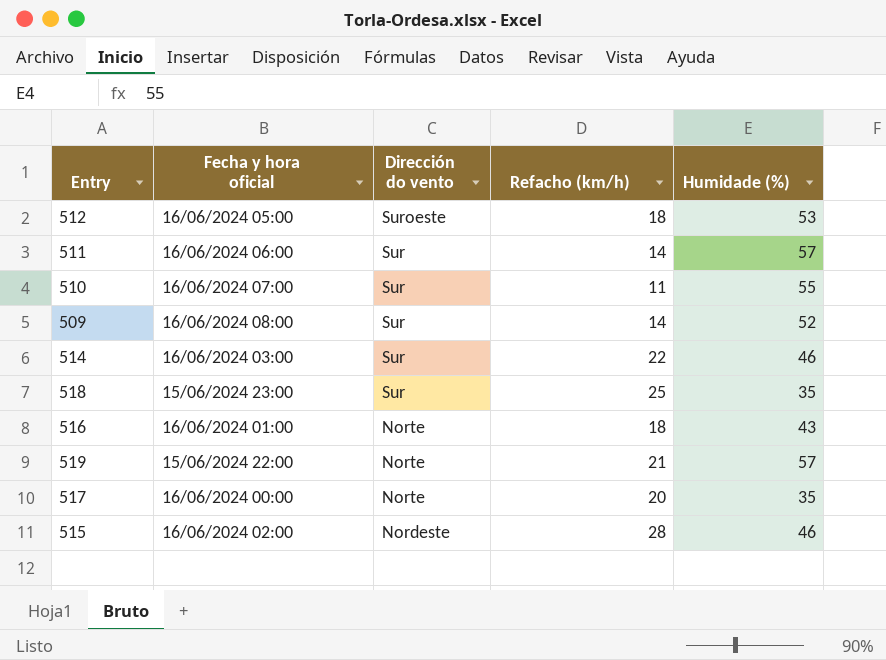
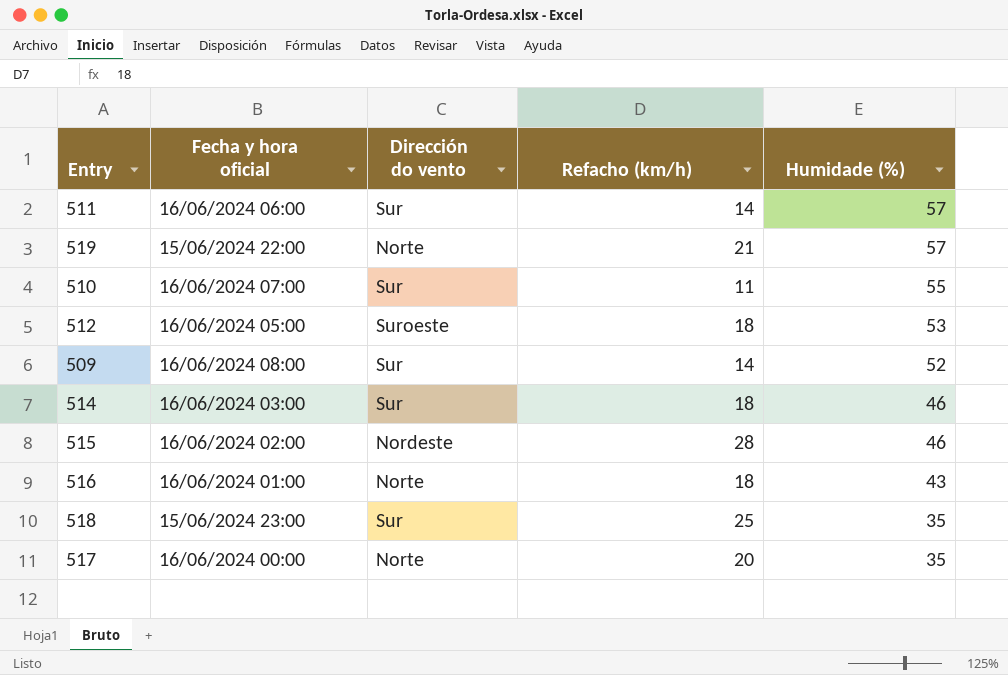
row order: Dirección do vento descending -> Humidade (%) descending
514 | Refacho (km/h): 22 -> 18

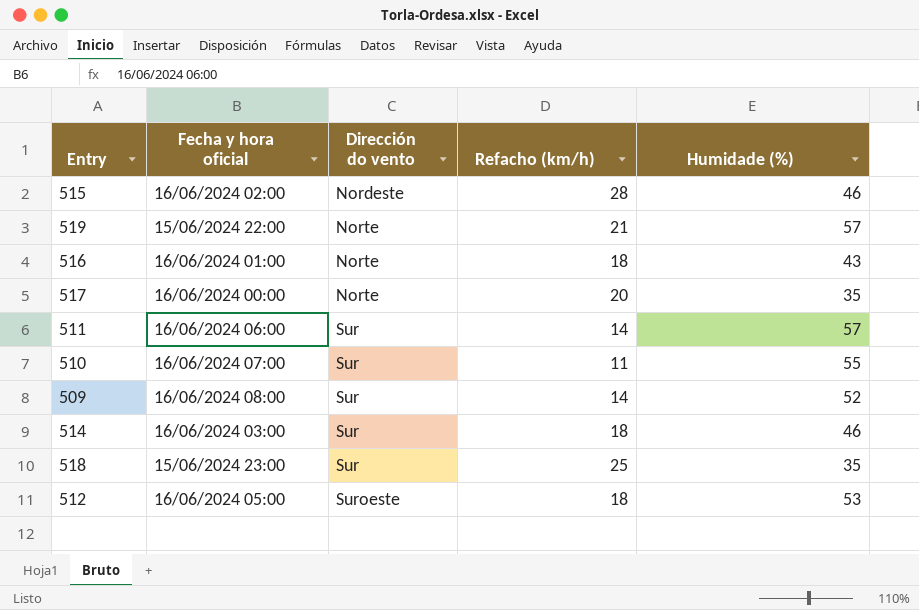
row order: Humidade (%) descending -> Dirección do vento ascending

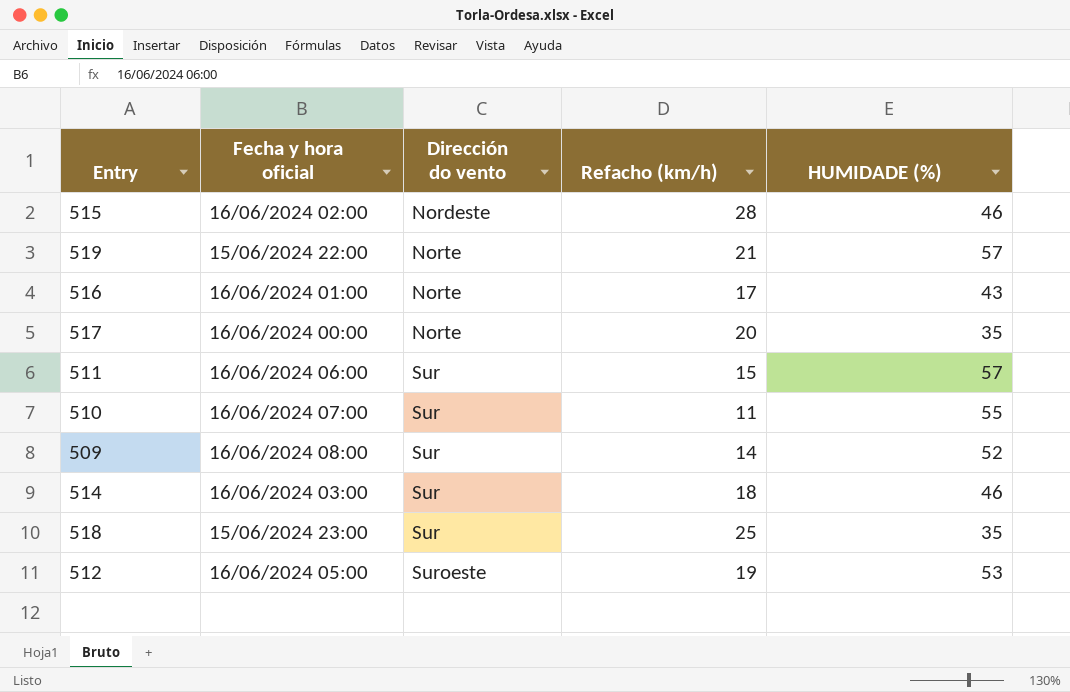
column name: Humidade (%) -> HUMIDADE (%)
516 | Refacho (km/h): 18 -> 17
511 | Refacho (km/h): 14 -> 15
512 | Refacho (km/h): 18 -> 19

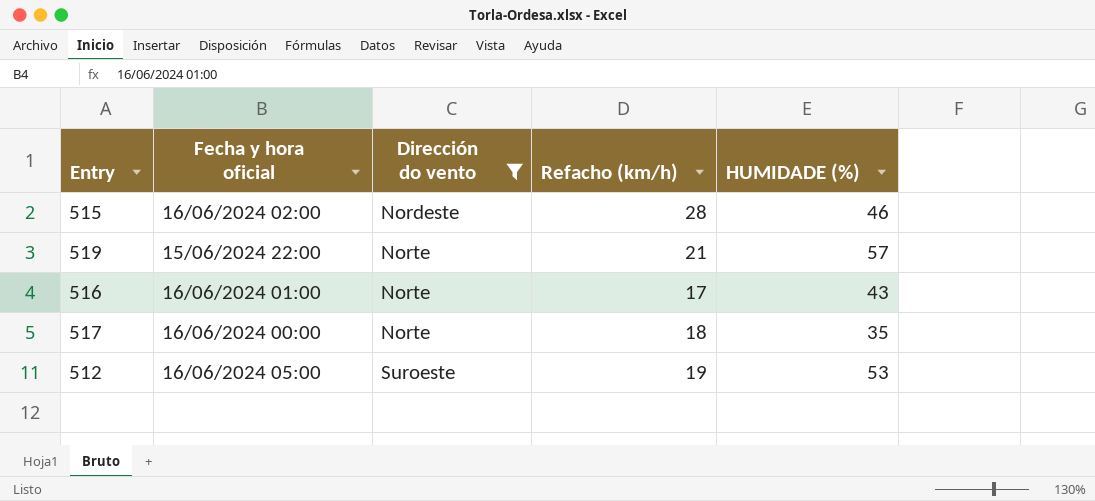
filter: none -> Dirección do vento != Sur
517 | Refacho (km/h): 20 -> 18

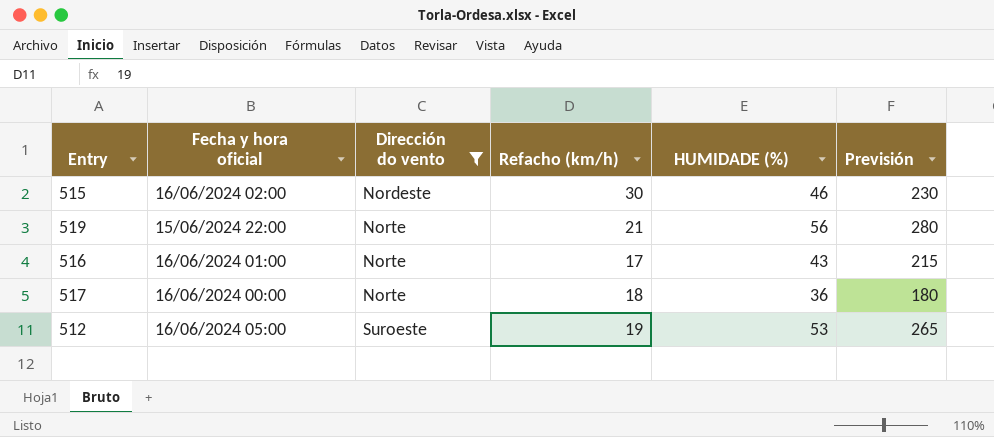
column Previsión | formula: none -> [HUMIDADE (%)] * 5
515 | Refacho (km/h): 28 -> 30
519 | HUMIDADE (%): 57 -> 56
517 | HUMIDADE (%): 35 -> 36

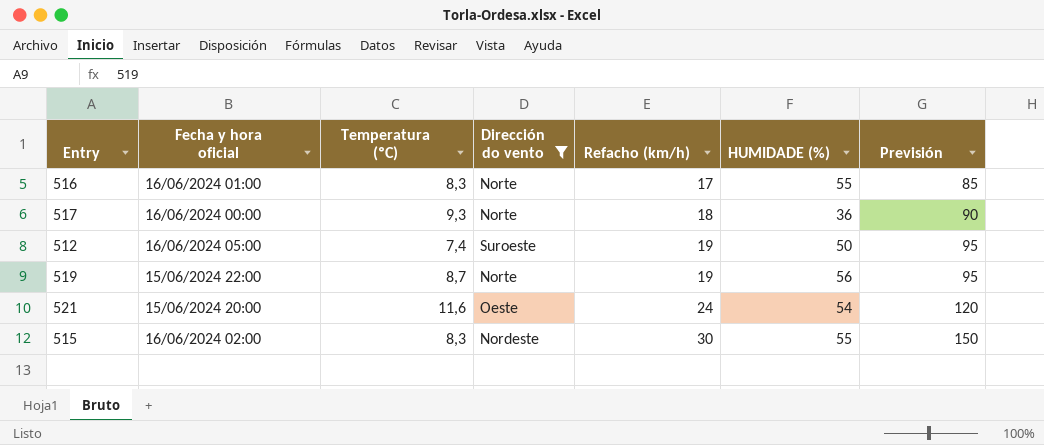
row order: Dirección do vento ascending -> Refacho (km/h) ascending
column Temperatura (ºC) | position: none -> 3
column Previsión | formula: [HUMIDADE (%)] * 5 -> [Refacho (km/h)] * 5
516 | HUMIDADE (%): 43 -> 55
512 | HUMIDADE (%): 53 -> 50
519 | Refacho (km/h): 21 -> 19
row 521: none -> 15/06/2024 20:00 | 11,6 | Oeste | 24 | 54 | 120
515 | HUMIDADE (%): 46 -> 55

